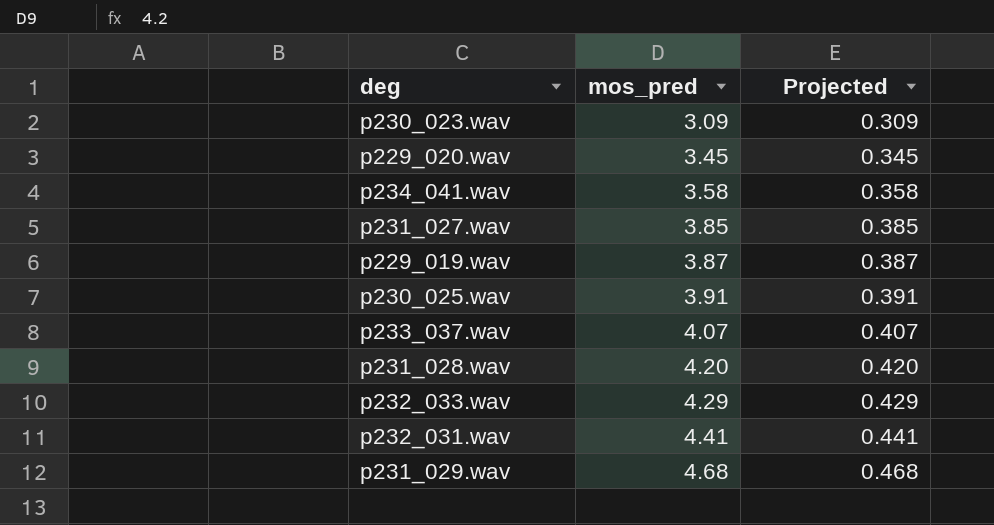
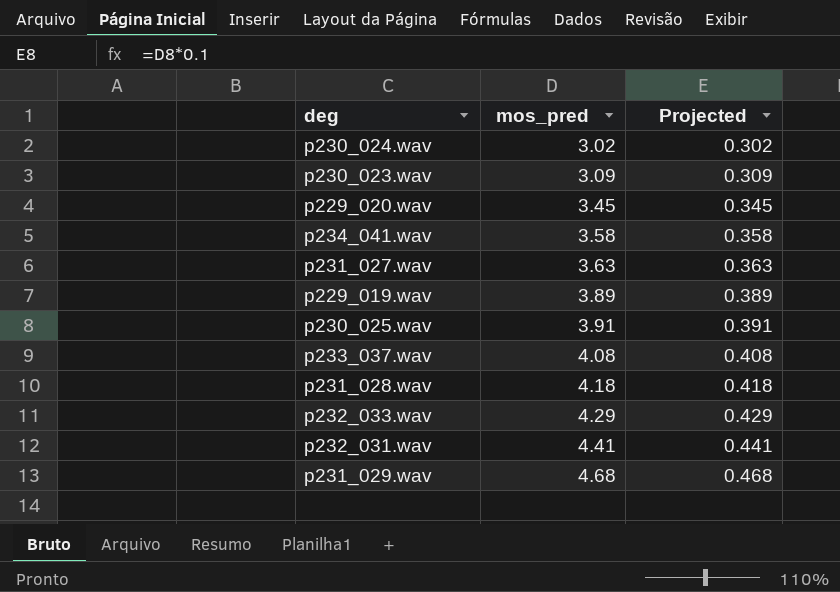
row p230_024.wav: none -> 3.02 | 0.302
p231_027.wav | mos_pred: 3.85 -> 3.63
p231_027.wav | Projected: 0.385 -> 0.363
p229_019.wav | mos_pred: 3.87 -> 3.89
p229_019.wav | Projected: 0.387 -> 0.389
p233_037.wav | mos_pred: 4.07 -> 4.08
p233_037.wav | Projected: 0.407 -> 0.408
p231_028.wav | mos_pred: 4.20 -> 4.18
p231_028.wav | Projected: 0.420 -> 0.418

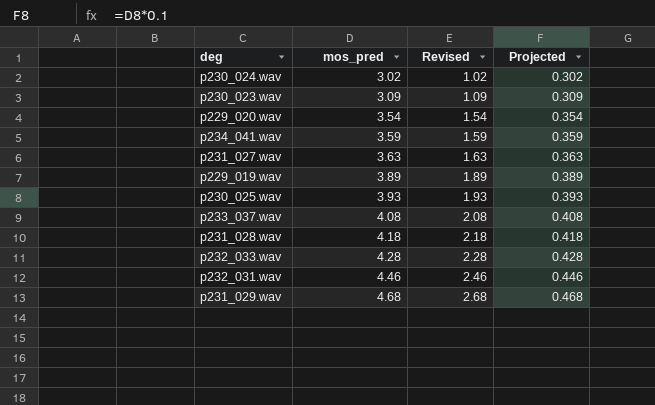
column Revised | formula: none -> [mos_pred] - 2
p229_020.wav | mos_pred: 3.45 -> 3.54
p229_020.wav | Projected: 0.345 -> 0.354
p234_041.wav | mos_pred: 3.58 -> 3.59
p234_041.wav | Projected: 0.358 -> 0.359
p230_025.wav | mos_pred: 3.91 -> 3.93
p230_025.wav | Projected: 0.391 -> 0.393
p232_033.wav | mos_pred: 4.29 -> 4.28
p232_033.wav | Projected: 0.429 -> 0.428
p232_031.wav | mos_pred: 4.41 -> 4.46
p232_031.wav | Projected: 0.441 -> 0.446

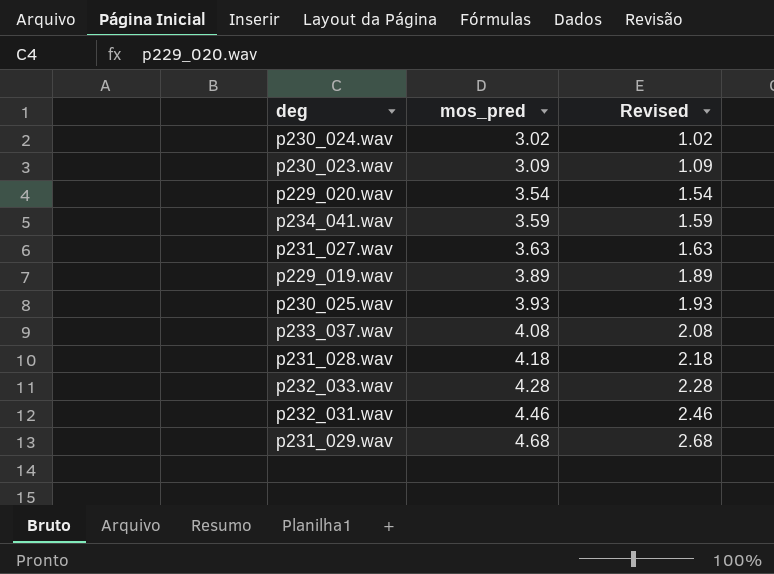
column Projected | formula: [mos_pred] * 0.1 -> none

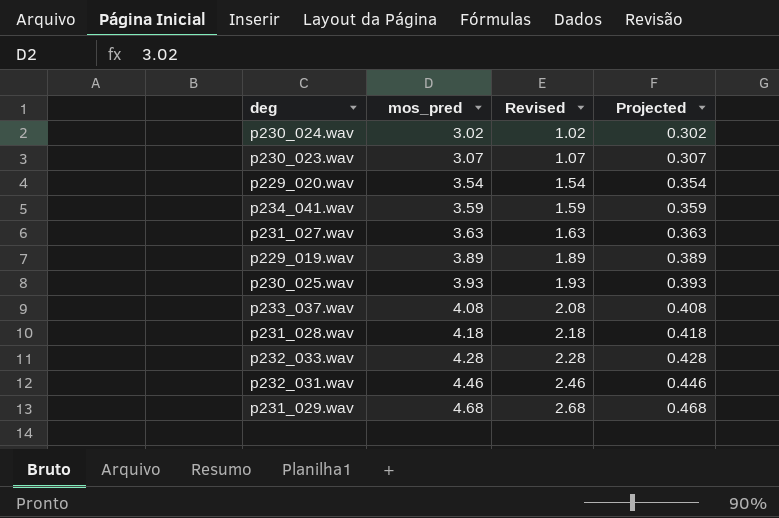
column Projected | formula: none -> [mos_pred] * 0.1
p230_023.wav | mos_pred: 3.09 -> 3.07
p230_023.wav | Revised: 1.09 -> 1.07

